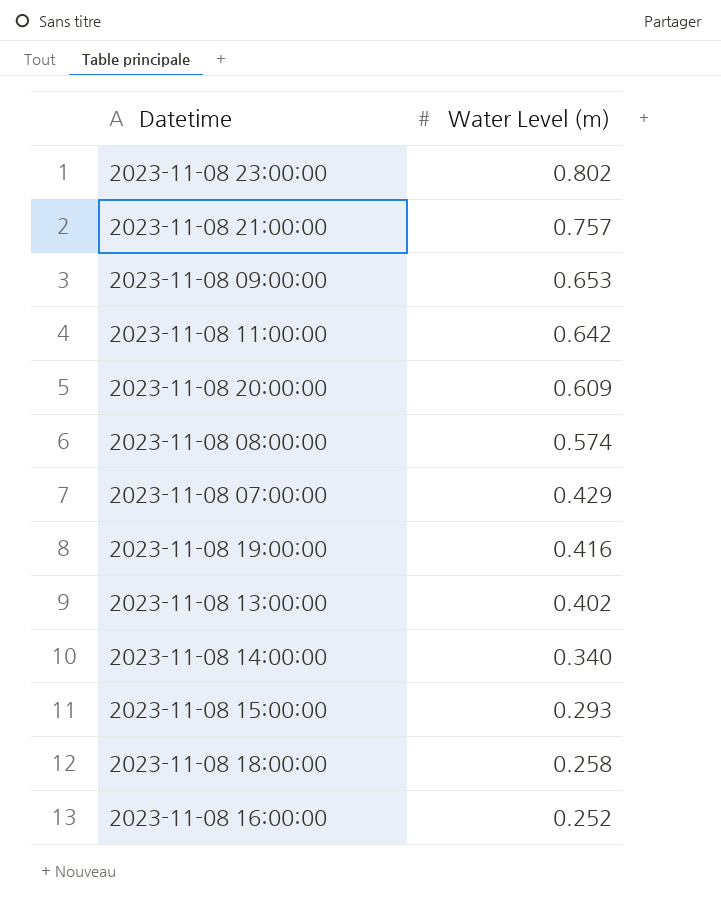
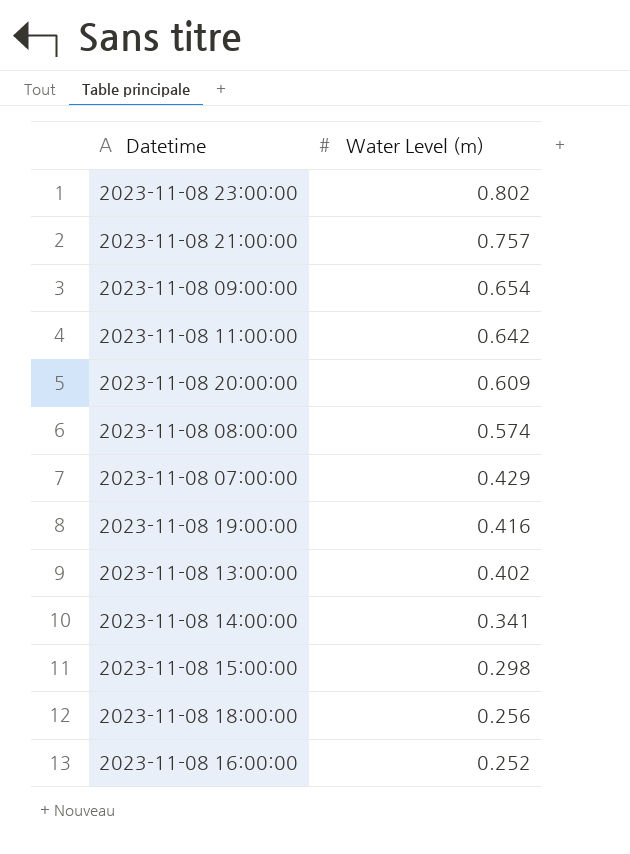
2023-11-08 09:00:00 | Water Level (m): 0.653 -> 0.654
2023-11-08 14:00:00 | Water Level (m): 0.340 -> 0.341
2023-11-08 15:00:00 | Water Level (m): 0.293 -> 0.298
2023-11-08 18:00:00 | Water Level (m): 0.258 -> 0.256

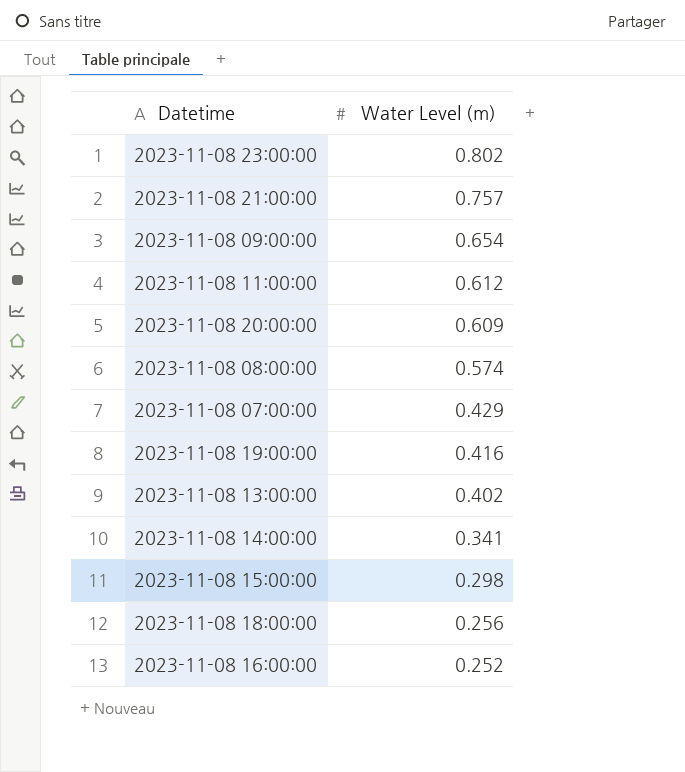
2023-11-08 11:00:00 | Water Level (m): 0.642 -> 0.612

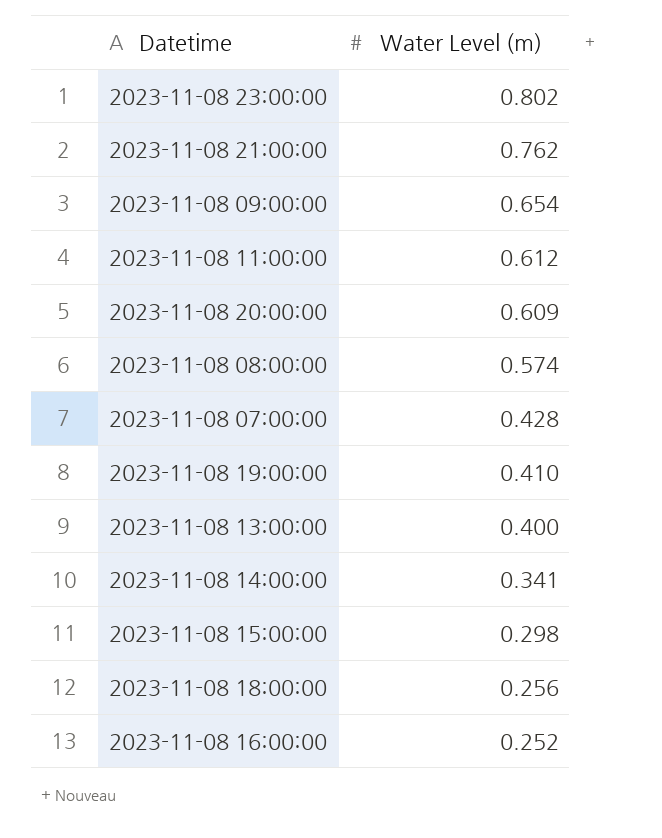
2023-11-08 21:00:00 | Water Level (m): 0.757 -> 0.762
2023-11-08 07:00:00 | Water Level (m): 0.429 -> 0.428
2023-11-08 19:00:00 | Water Level (m): 0.416 -> 0.410
2023-11-08 13:00:00 | Water Level (m): 0.402 -> 0.400

